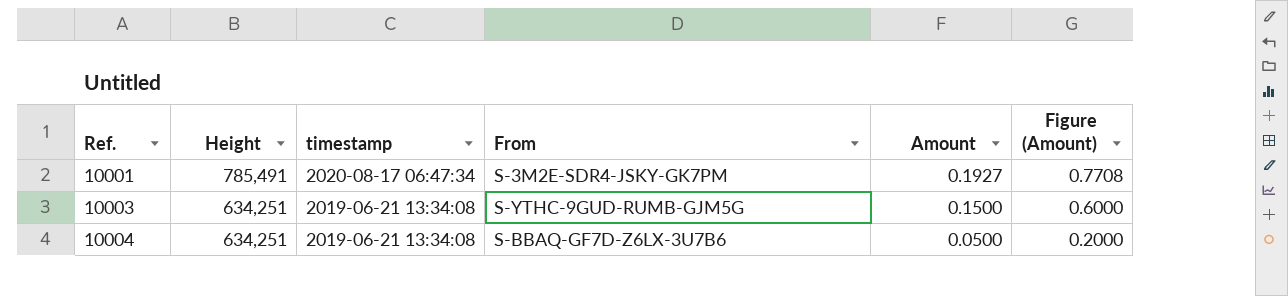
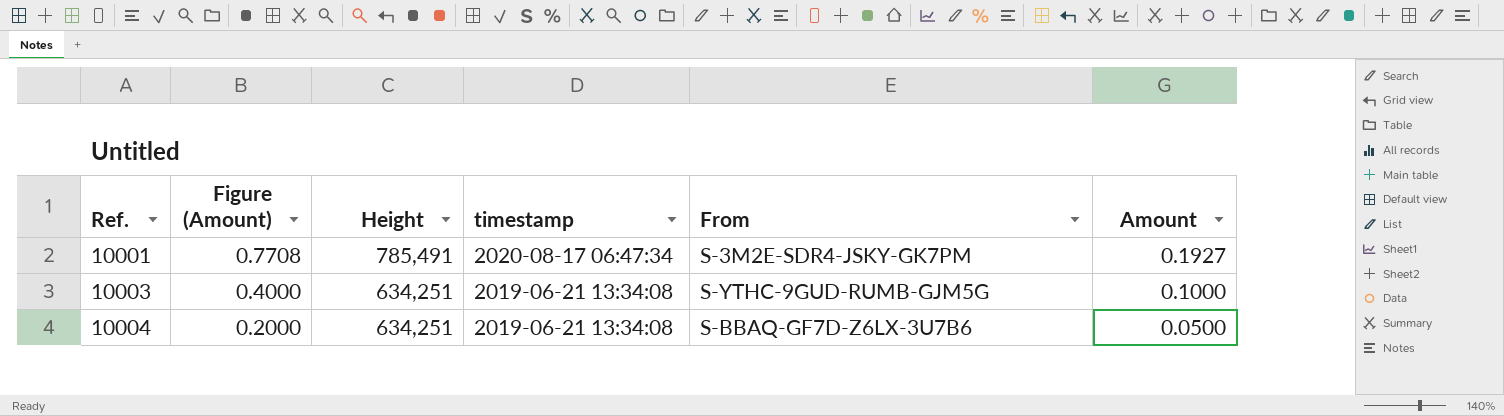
column Figure (Amount) | position: 6 -> 2
10003 | Figure (Amount): 0.6000 -> 0.4000
10003 | Amount: 0.1500 -> 0.1000

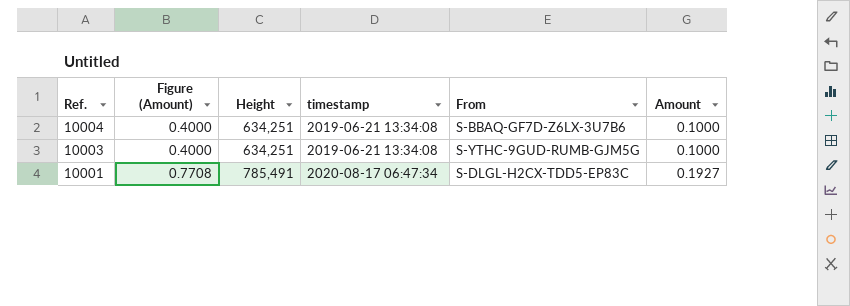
row order: Ref. ascending -> Ref. descending
10004 | Figure (Amount): 0.2000 -> 0.4000
10004 | Amount: 0.0500 -> 0.1000
10001 | From: S-3M2E-SDR4-JSKY-GK7PM -> S-DLGL-H2CX-TDD5-EP83C

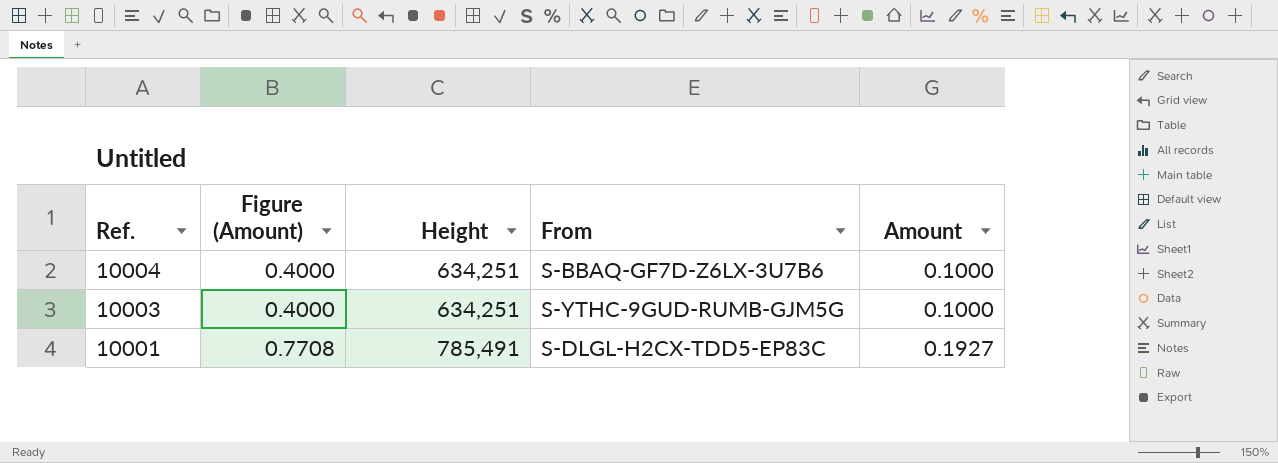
column timestamp | position: 4 -> none

